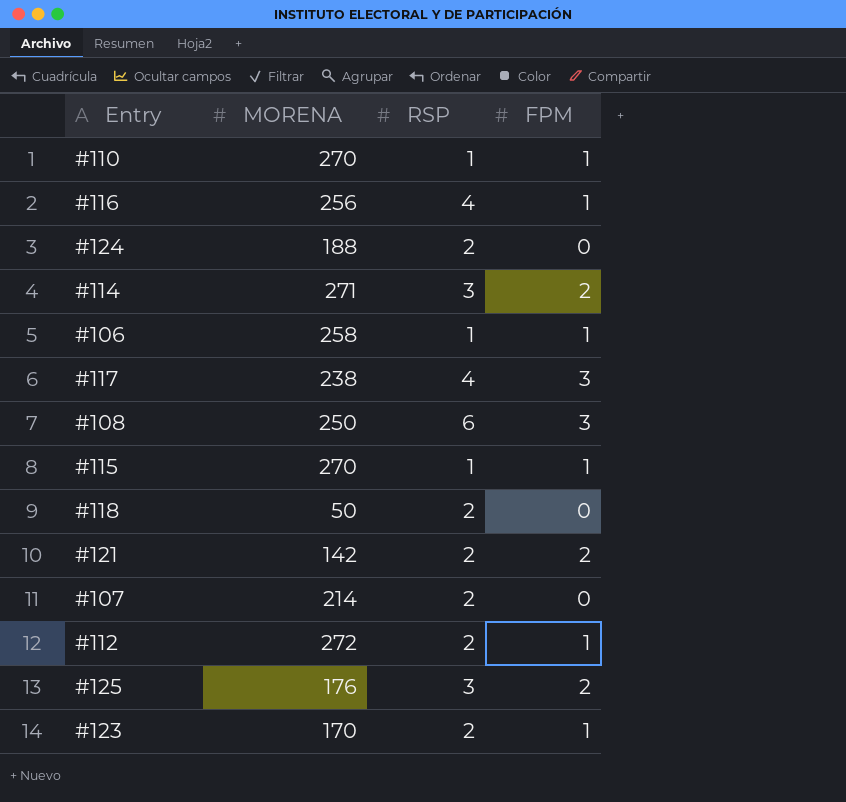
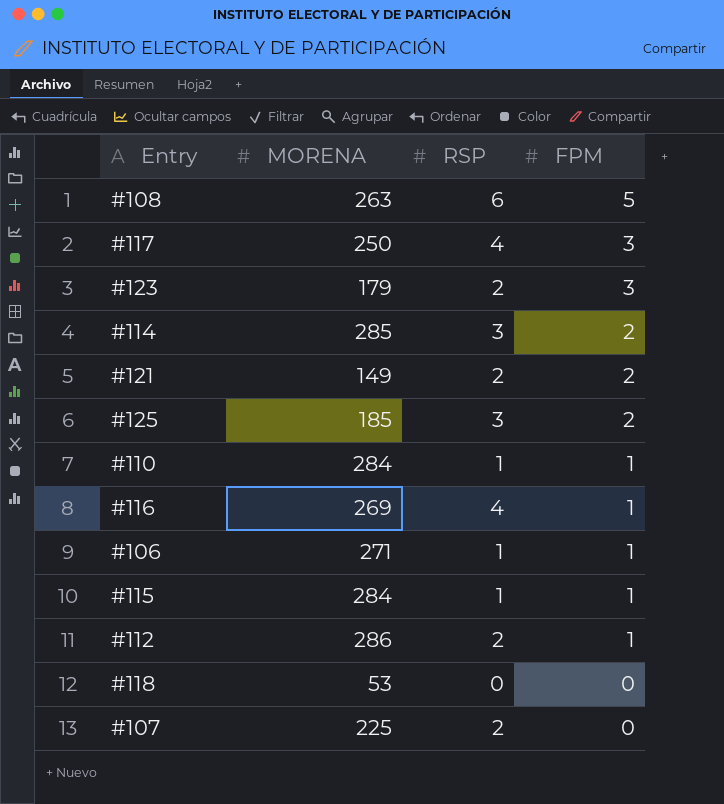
row order: none -> FPM descending
row #124: 188 | 2 | 0 -> none
#108 | MORENA: 250 -> 263
#108 | FPM: 3 -> 5
#117 | MORENA: 238 -> 250
#123 | MORENA: 170 -> 179
#123 | FPM: 1 -> 3
#114 | MORENA: 271 -> 285
#121 | MORENA: 142 -> 149
#125 | MORENA: 176 -> 185
#110 | MORENA: 270 -> 284
#116 | MORENA: 256 -> 269
#106 | MORENA: 258 -> 271
#115 | MORENA: 270 -> 284
#112 | MORENA: 272 -> 286
#118 | MORENA: 50 -> 53
#118 | RSP: 2 -> 0
#107 | MORENA: 214 -> 225

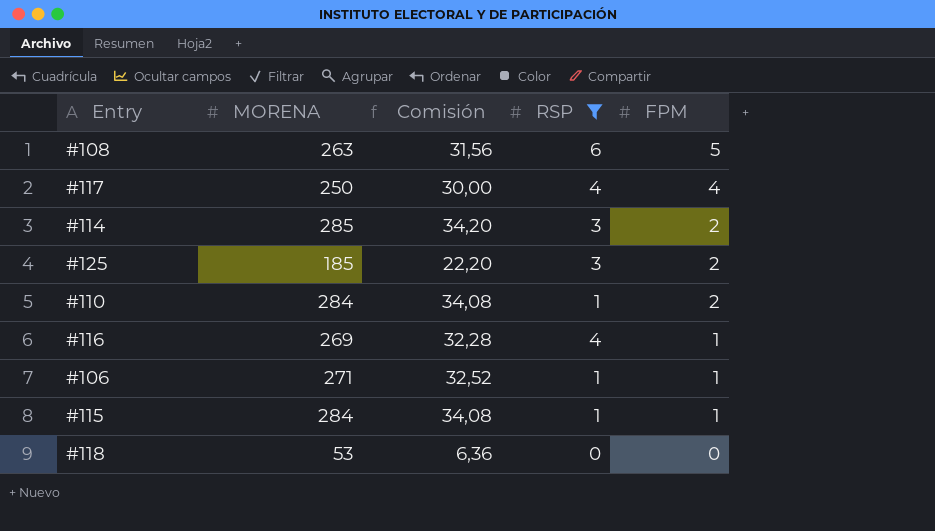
filter: none -> RSP != 2
column Comisión | formula: none -> [MORENA] * 0,12
#117 | FPM: 3 -> 4
#110 | FPM: 1 -> 2

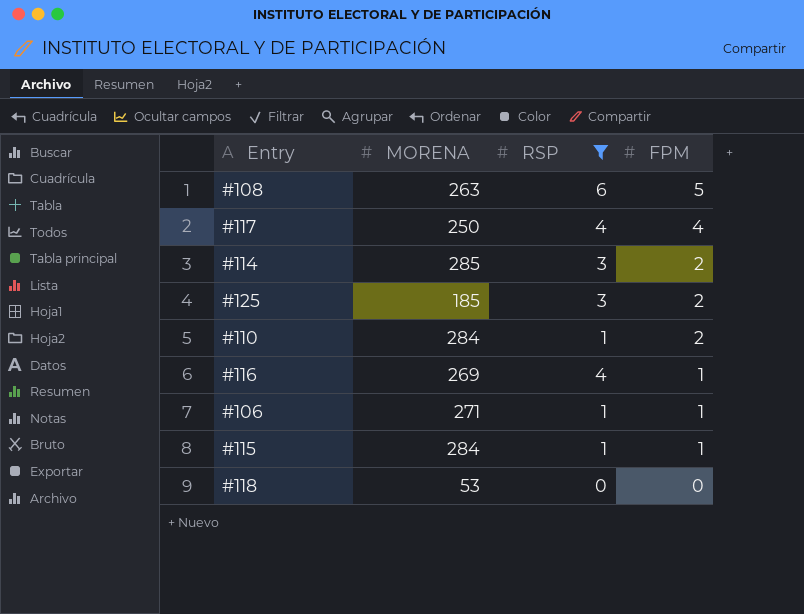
column Comisión | formula: [MORENA] * 0,12 -> none

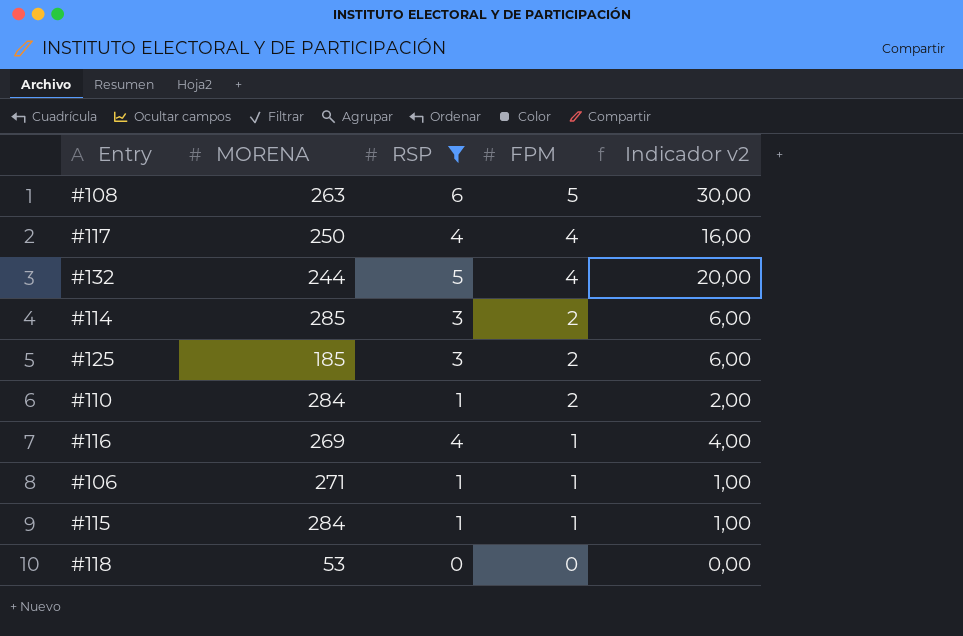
column Indicador v2 | formula: none -> [RSP] * [FPM]
row #132: none -> 244 | 5 | 4 | 20,00

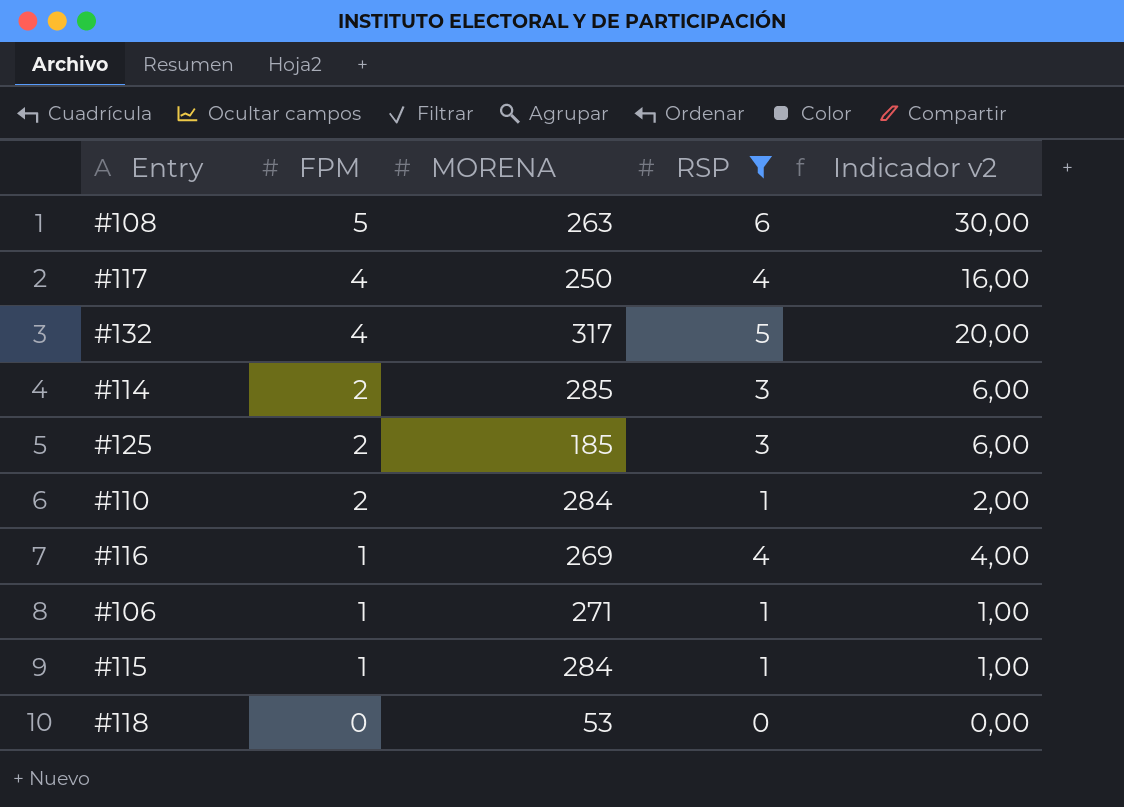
column FPM | position: 4 -> 2
#132 | MORENA: 244 -> 317

